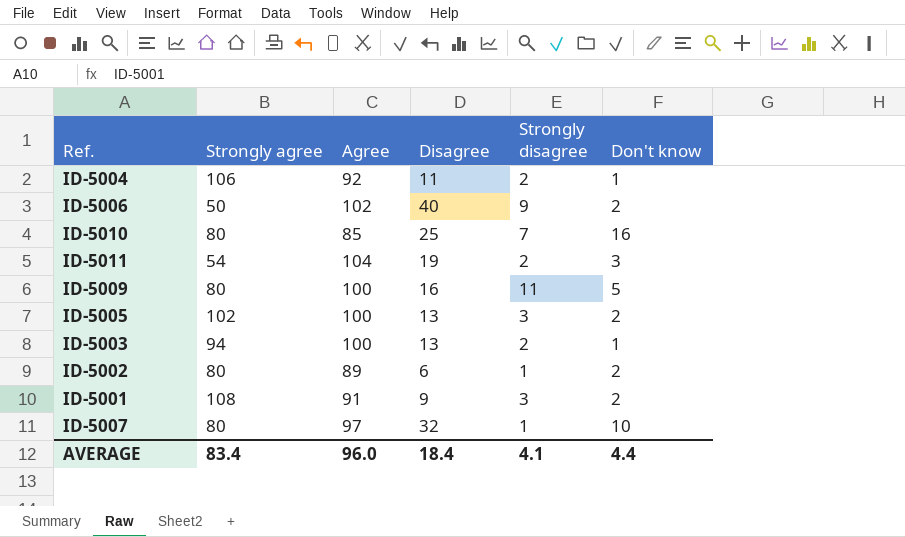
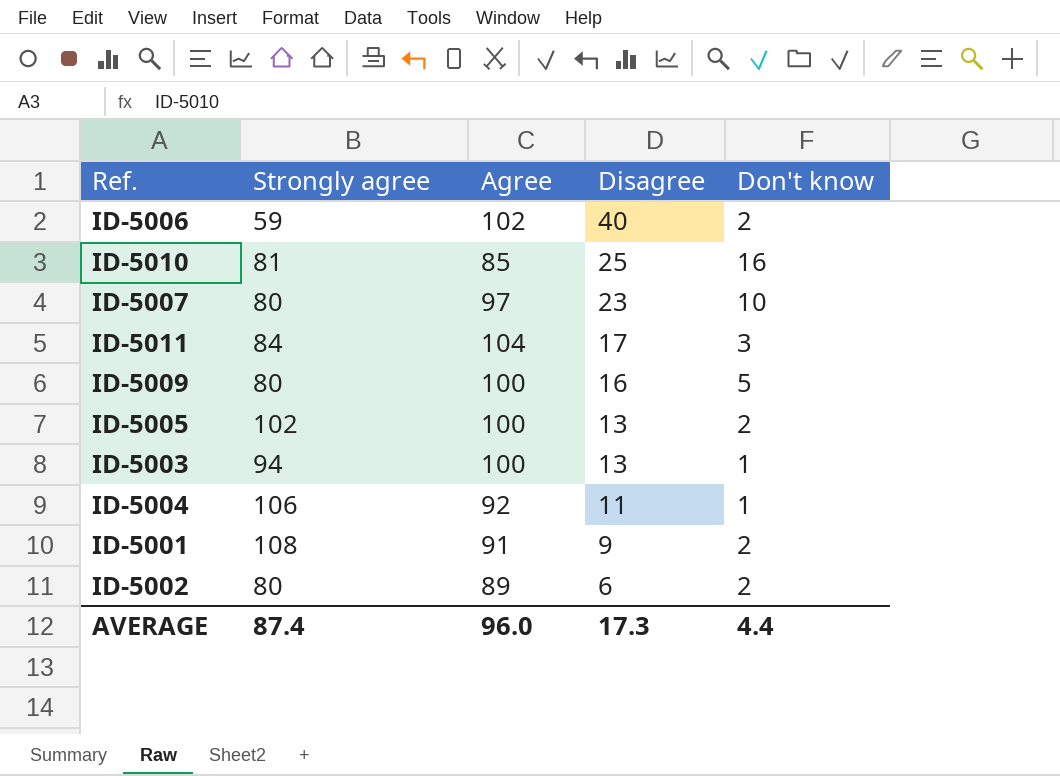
row order: none -> Disagree descending
column Strongly disagree | position: 5 -> none
ID-5006 | Strongly agree: 50 -> 59
ID-5010 | Strongly agree: 80 -> 81
ID-5007 | Disagree: 32 -> 23
ID-5011 | Strongly agree: 54 -> 84
ID-5011 | Disagree: 19 -> 17
AVERAGE | Strongly agree: 83.4 -> 87.4
AVERAGE | Disagree: 18.4 -> 17.3

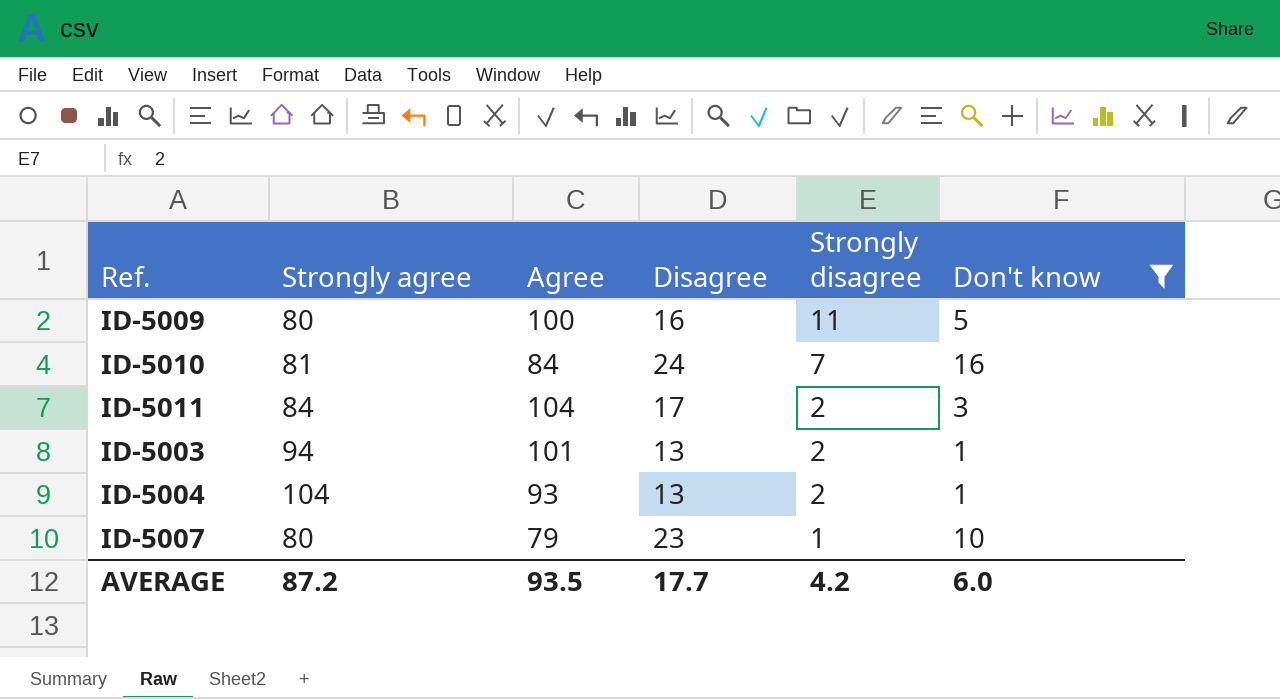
filter: none -> Don't know != 2
row order: Disagree descending -> Strongly disagree descending
column Strongly disagree | position: none -> 5
ID-5010 | Agree: 85 -> 84
ID-5010 | Disagree: 25 -> 24
ID-5003 | Agree: 100 -> 101
ID-5004 | Strongly agree: 106 -> 104
ID-5004 | Agree: 92 -> 93
ID-5004 | Disagree: 11 -> 13
ID-5007 | Agree: 97 -> 79
AVERAGE | Strongly agree: 87.4 -> 87.2
AVERAGE | Agree: 96.0 -> 93.5
AVERAGE | Disagree: 17.3 -> 17.7
AVERAGE | Don't know: 4.4 -> 6.0

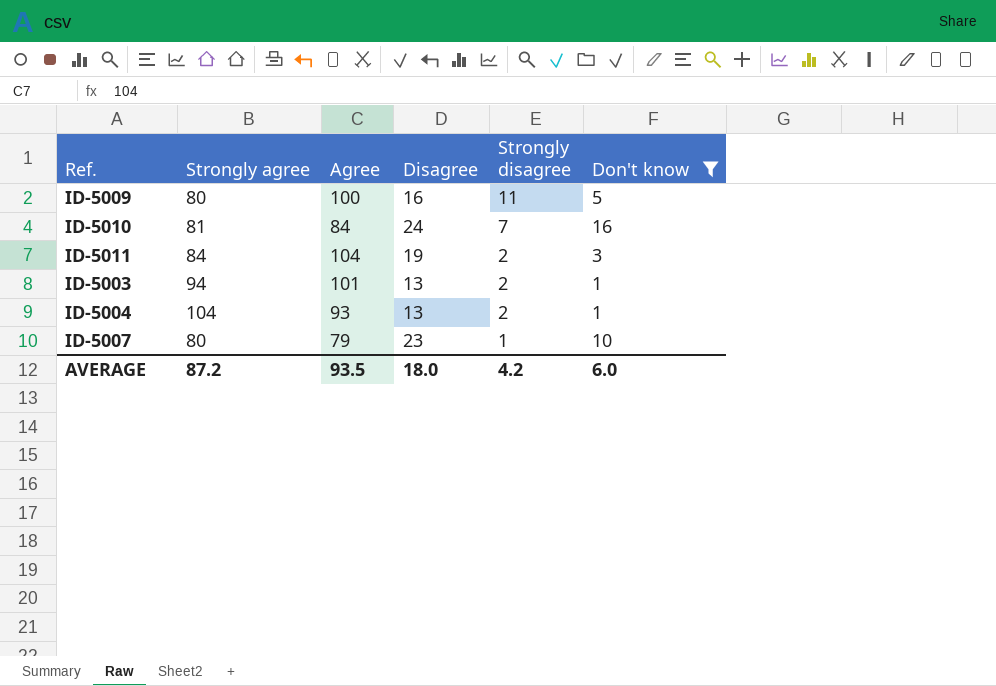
ID-5011 | Disagree: 17 -> 19
AVERAGE | Disagree: 17.7 -> 18.0

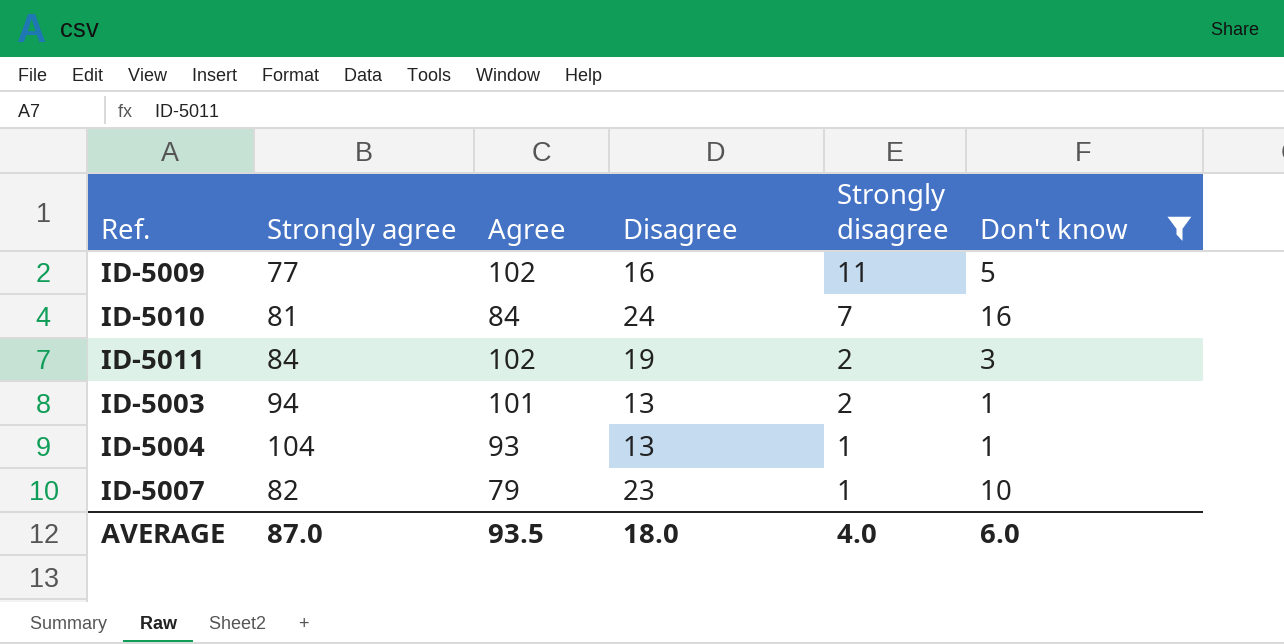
ID-5009 | Strongly agree: 80 -> 77
ID-5009 | Agree: 100 -> 102
ID-5011 | Agree: 104 -> 102
ID-5004 | Strongly disagree: 2 -> 1
ID-5007 | Strongly agree: 80 -> 82
AVERAGE | Strongly agree: 87.2 -> 87.0
AVERAGE | Strongly disagree: 4.2 -> 4.0

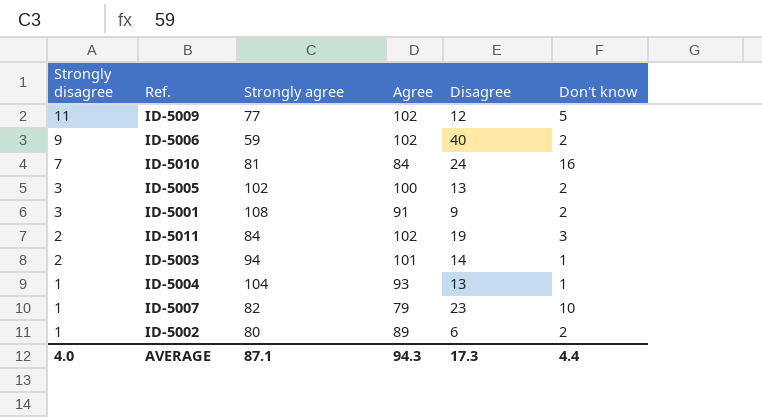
filter: Don't know != 2 -> none
column Strongly disagree | position: 5 -> 1
ID-5009 | Disagree: 16 -> 12
ID-5003 | Disagree: 13 -> 14
AVERAGE | Strongly agree: 87.0 -> 87.1
AVERAGE | Agree: 93.5 -> 94.3
AVERAGE | Disagree: 18.0 -> 17.3
AVERAGE | Don't know: 6.0 -> 4.4

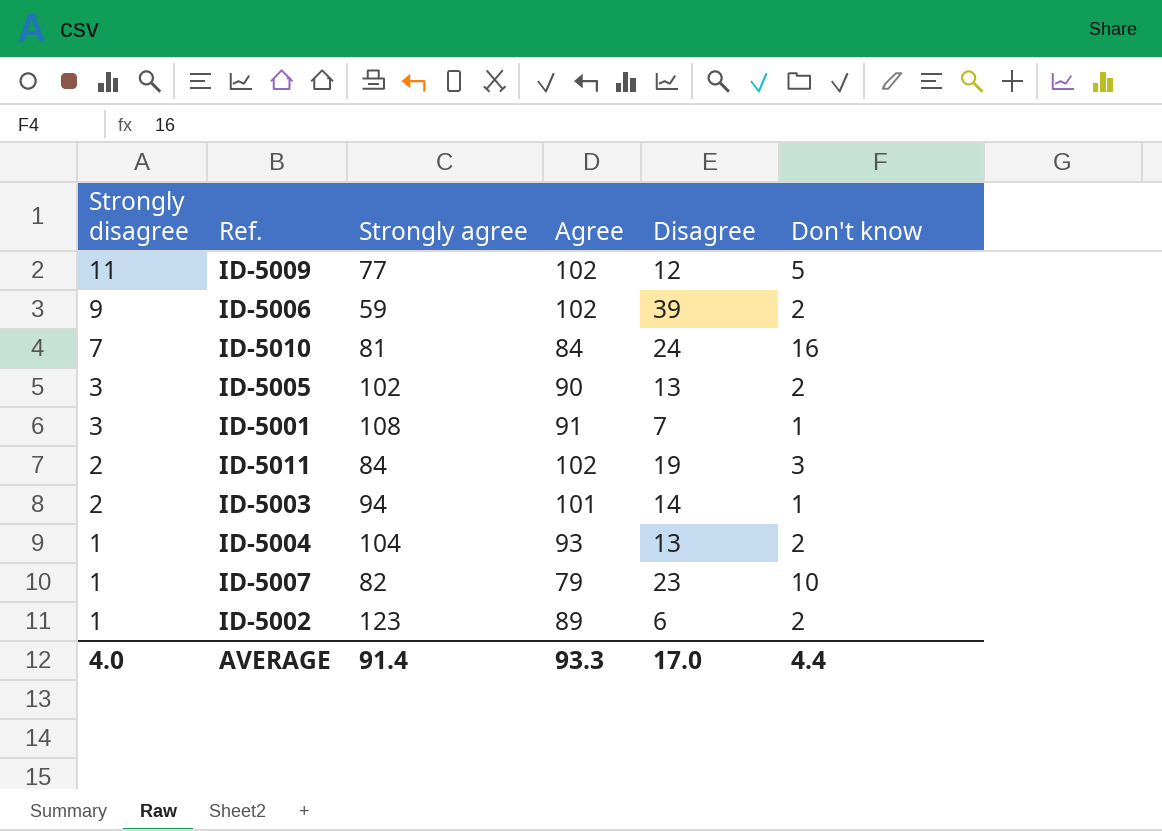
ID-5006 | Disagree: 40 -> 39
ID-5005 | Agree: 100 -> 90
ID-5001 | Disagree: 9 -> 7
ID-5001 | Don't know: 2 -> 1
ID-5004 | Don't know: 1 -> 2
ID-5002 | Strongly agree: 80 -> 123
AVERAGE | Strongly agree: 87.1 -> 91.4
AVERAGE | Agree: 94.3 -> 93.3
AVERAGE | Disagree: 17.3 -> 17.0

